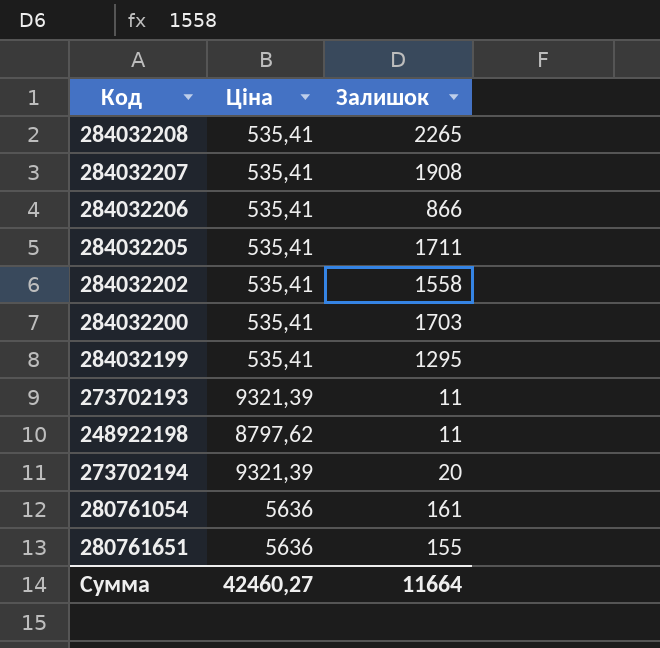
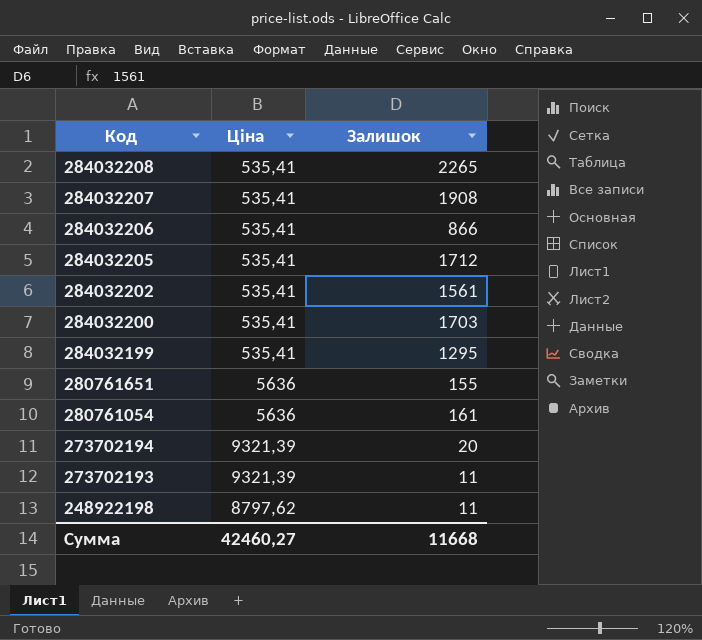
row order: none -> Код descending
284032205 | Залишок: 1711 -> 1712
284032202 | Залишок: 1558 -> 1561
Сумма | Залишок: 11664 -> 11668

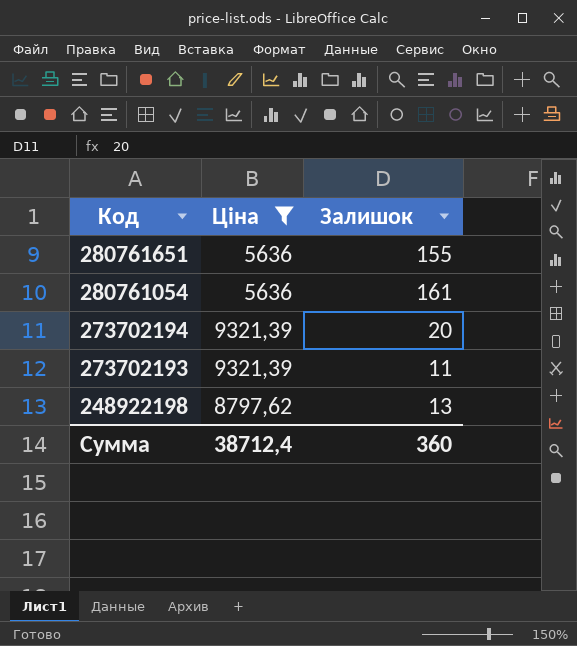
filter: none -> Ціна != 535,41
248922198 | Залишок: 11 -> 13
Сумма | Ціна: 42460,27 -> 38712,4
Сумма | Залишок: 11668 -> 360

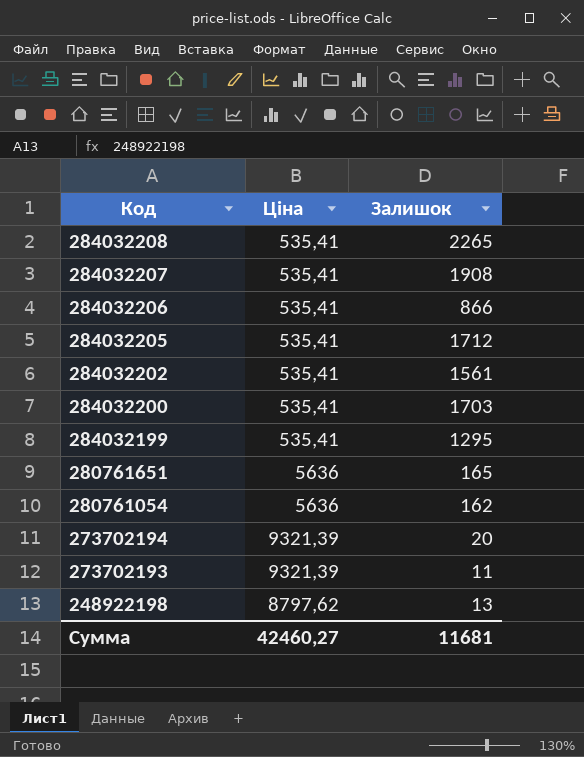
filter: Ціна != 535,41 -> none
280761651 | Залишок: 155 -> 165
280761054 | Залишок: 161 -> 162
Сумма | Ціна: 38712,4 -> 42460,27
Сумма | Залишок: 360 -> 11681

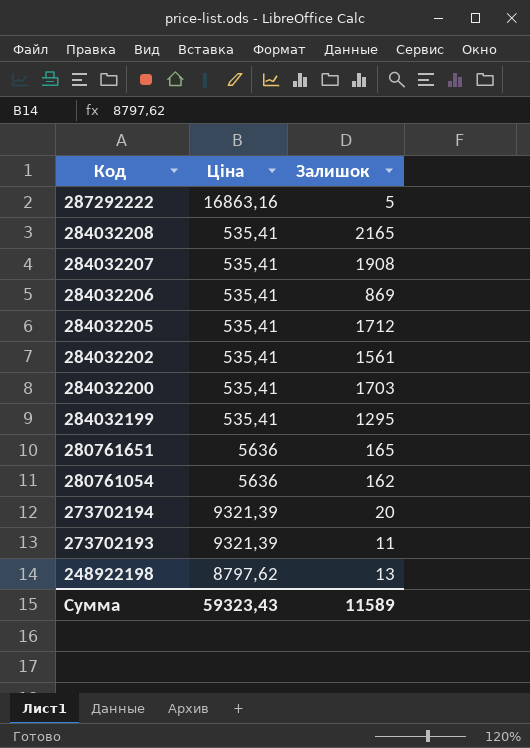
row 287292222: none -> 16863,16 | 5
284032208 | Залишок: 2265 -> 2165
284032206 | Залишок: 866 -> 869
Сумма | Ціна: 42460,27 -> 59323,43
Сумма | Залишок: 11681 -> 11589

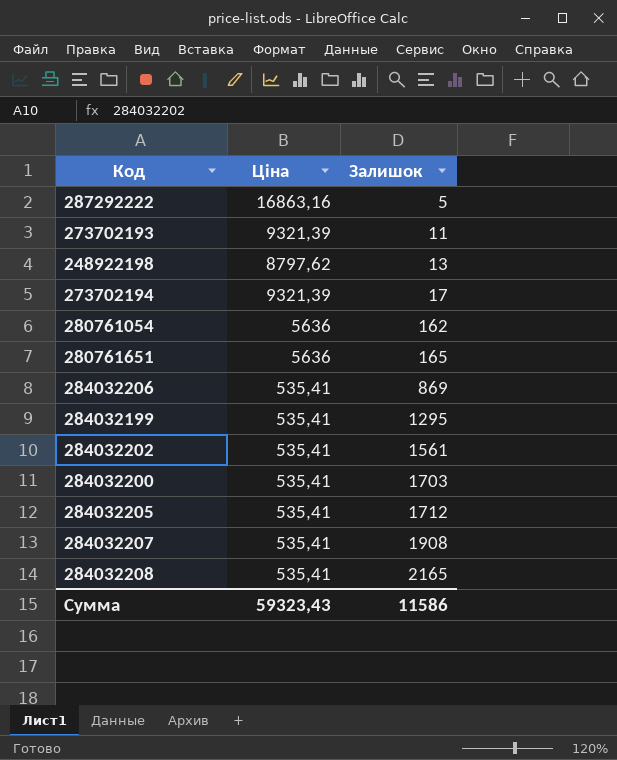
row order: Код descending -> Залишок ascending
273702194 | Залишок: 20 -> 17
Сумма | Залишок: 11589 -> 11586

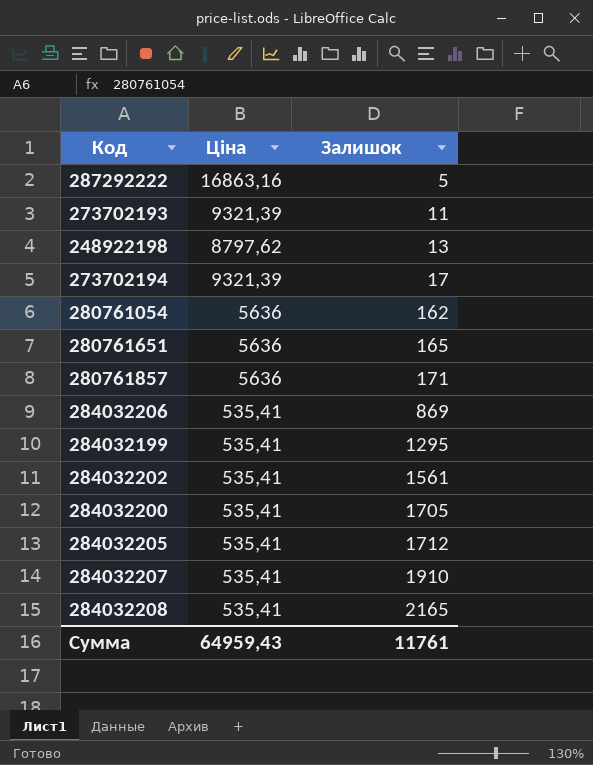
row 280761857: none -> 5636 | 171
284032200 | Залишок: 1703 -> 1705
284032207 | Залишок: 1908 -> 1910
Сумма | Ціна: 59323,43 -> 64959,43
Сумма | Залишок: 11586 -> 11761

